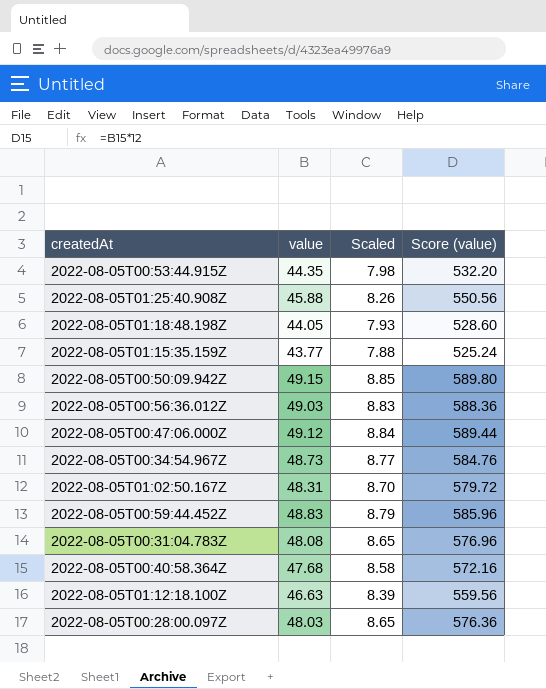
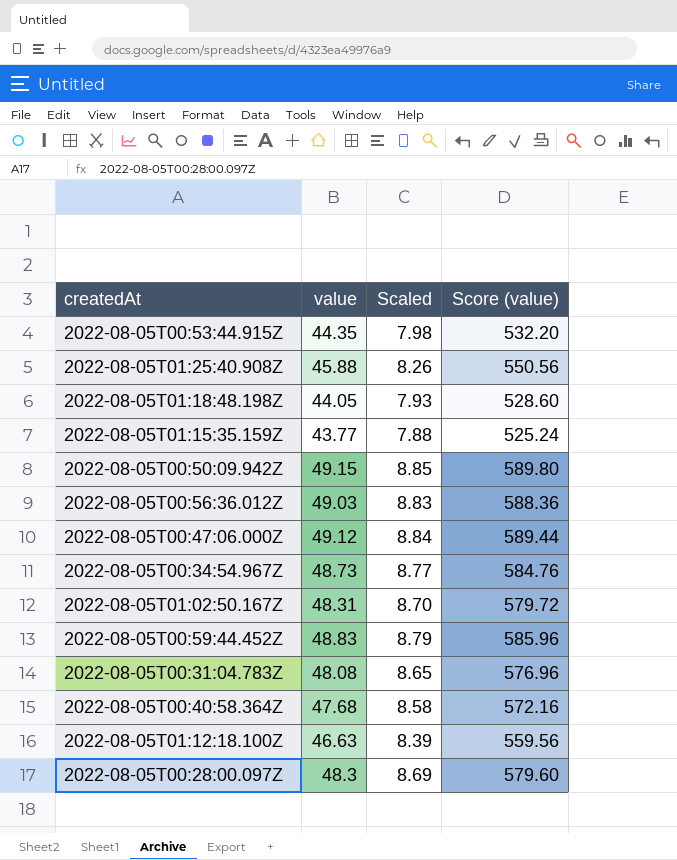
2022-08-05T00:28:00.097Z | value: 48.03 -> 48.3
2022-08-05T00:28:00.097Z | Scaled: 8.65 -> 8.69
2022-08-05T00:28:00.097Z | Score (value): 576.36 -> 579.60

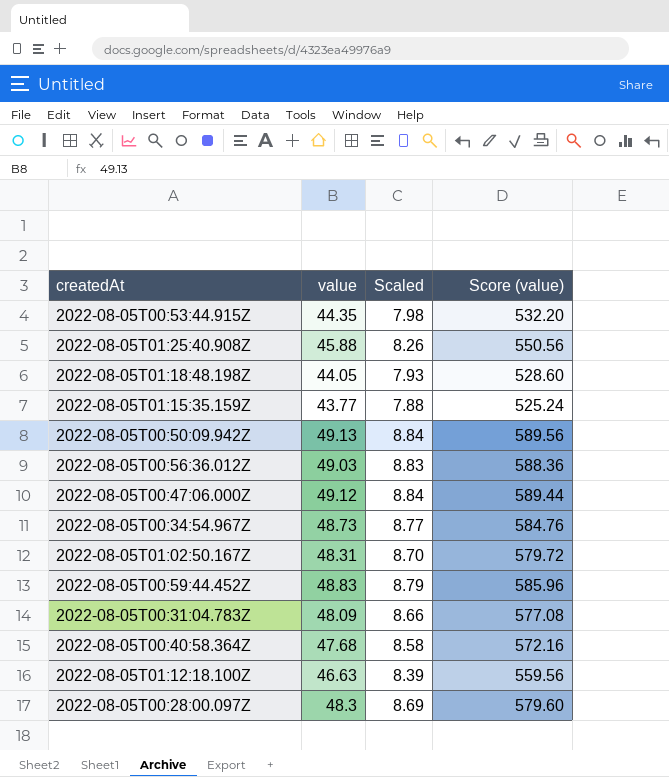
2022-08-05T00:50:09.942Z | value: 49.15 -> 49.13
2022-08-05T00:50:09.942Z | Scaled: 8.85 -> 8.84
2022-08-05T00:50:09.942Z | Score (value): 589.80 -> 589.56
2022-08-05T00:31:04.783Z | value: 48.08 -> 48.09
2022-08-05T00:31:04.783Z | Scaled: 8.65 -> 8.66
2022-08-05T00:31:04.783Z | Score (value): 576.96 -> 577.08

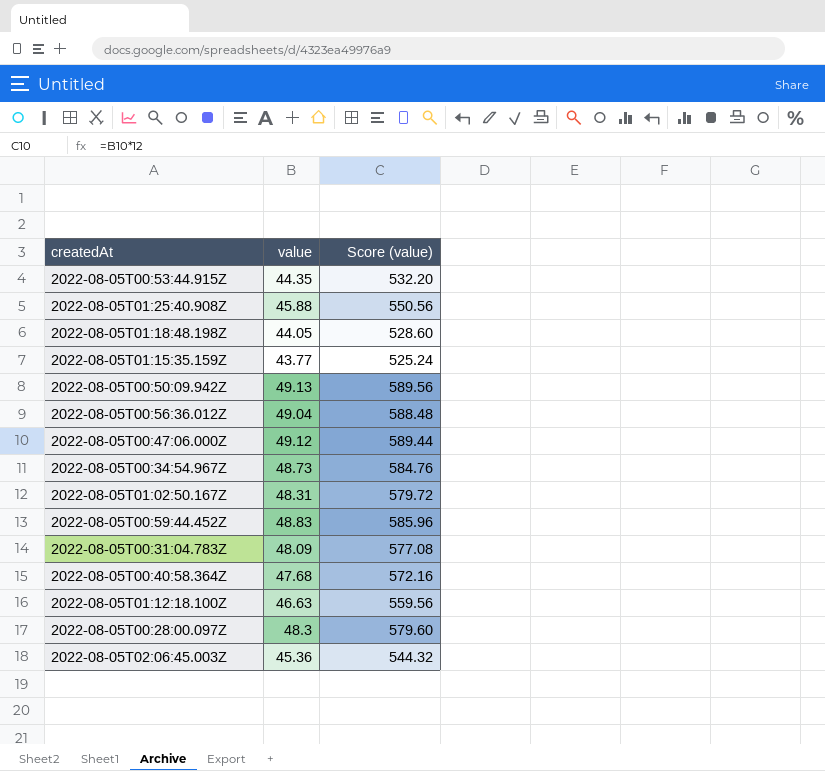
column Scaled | formula: [value] * 0.18 -> none
2022-08-05T00:56:36.012Z | value: 49.03 -> 49.04
2022-08-05T00:56:36.012Z | Score (value): 588.36 -> 588.48
row 2022-08-05T02:06:45.003Z: none -> 45.36 | 544.32

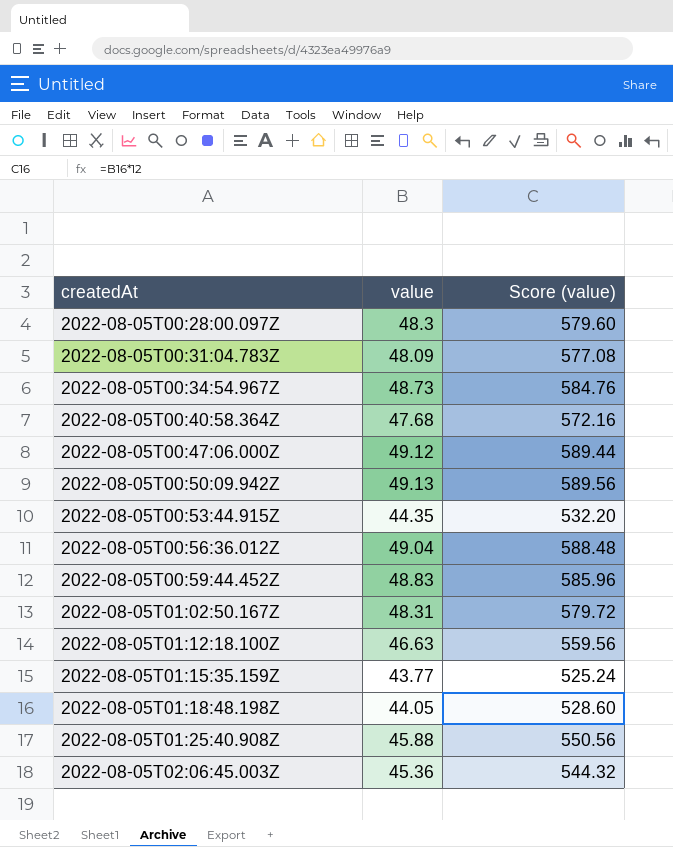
row order: none -> createdAt ascending

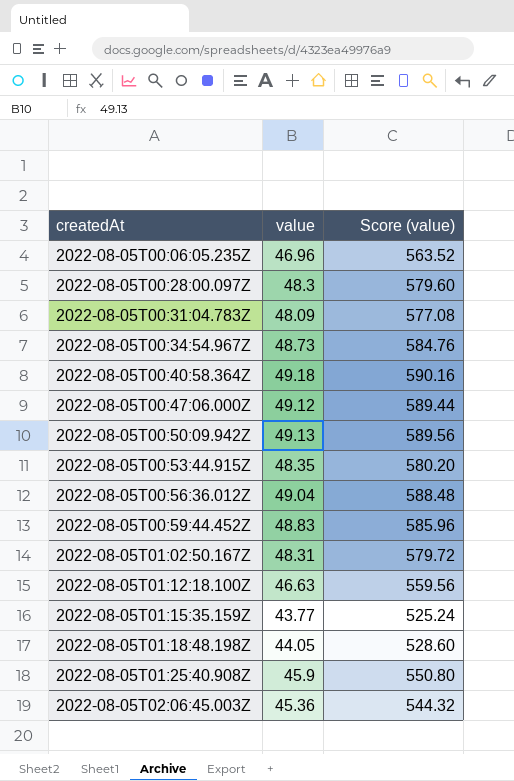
row 2022-08-05T00:06:05.235Z: none -> 46.96 | 563.52
2022-08-05T00:40:58.364Z | value: 47.68 -> 49.18
2022-08-05T00:40:58.364Z | Score (value): 572.16 -> 590.16
2022-08-05T00:53:44.915Z | value: 44.35 -> 48.35
2022-08-05T00:53:44.915Z | Score (value): 532.20 -> 580.20
2022-08-05T01:25:40.908Z | value: 45.88 -> 45.9
2022-08-05T01:25:40.908Z | Score (value): 550.56 -> 550.80

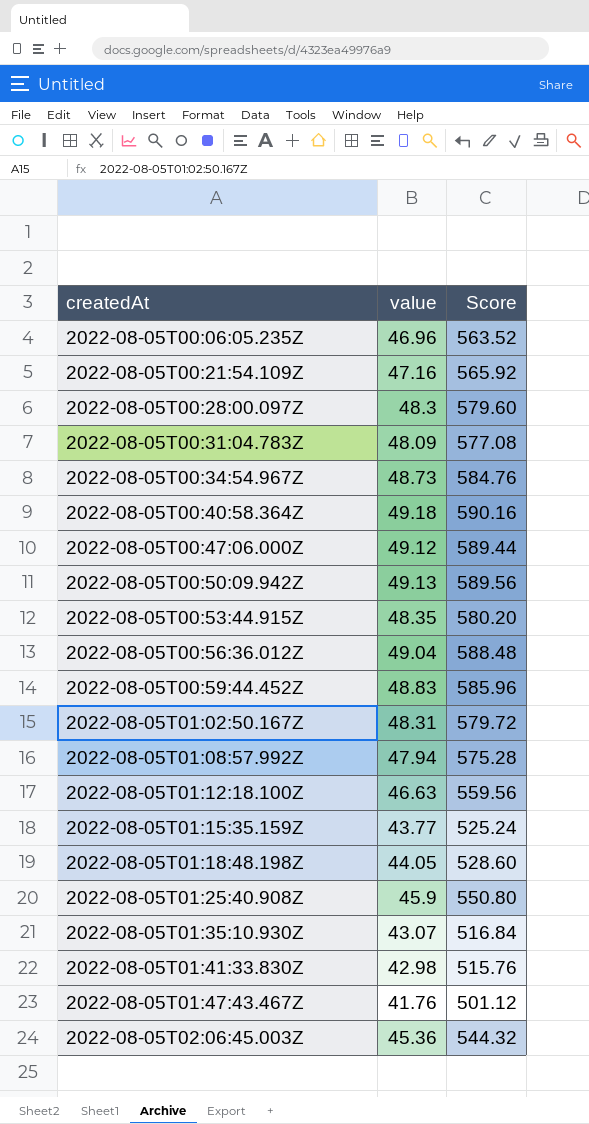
column name: Score (value) -> Score
row 2022-08-05T00:21:54.109Z: none -> 47.16 | 565.92
row 2022-08-05T01:08:57.992Z: none -> 47.94 | 575.28
row 2022-08-05T01:35:10.930Z: none -> 43.07 | 516.84
row 2022-08-05T01:41:33.830Z: none -> 42.98 | 515.76
row 2022-08-05T01:47:43.467Z: none -> 41.76 | 501.12

